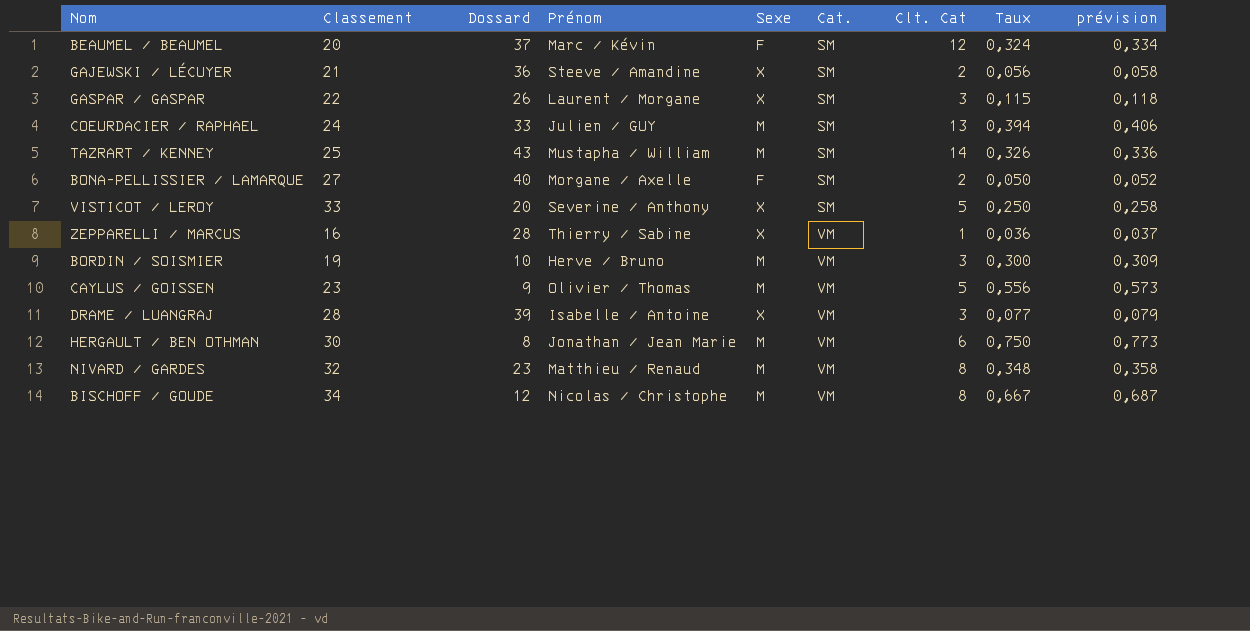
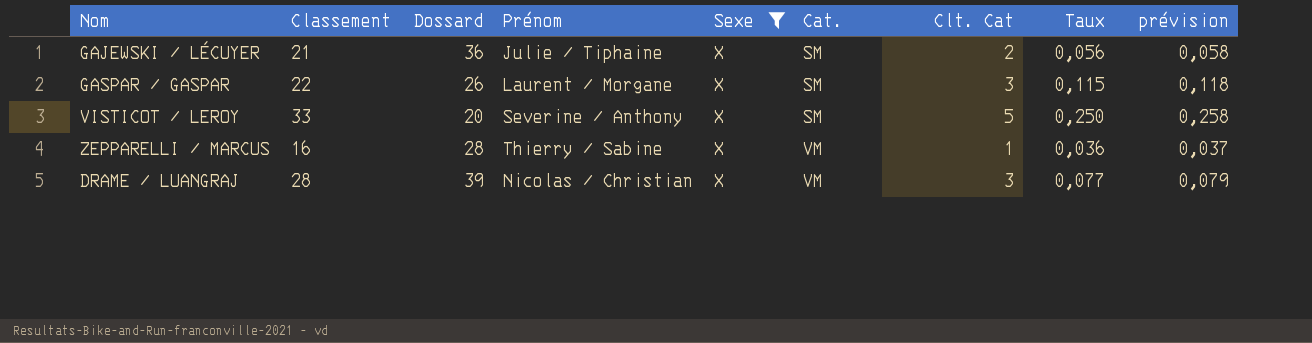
filter: none -> Sexe = X
GAJEWSKI / LÉCUYER | Prénom: Steeve / Amandine -> Julie / Tiphaine
DRAME / LUANGRAJ | Prénom: Isabelle / Antoine -> Nicolas / Christian

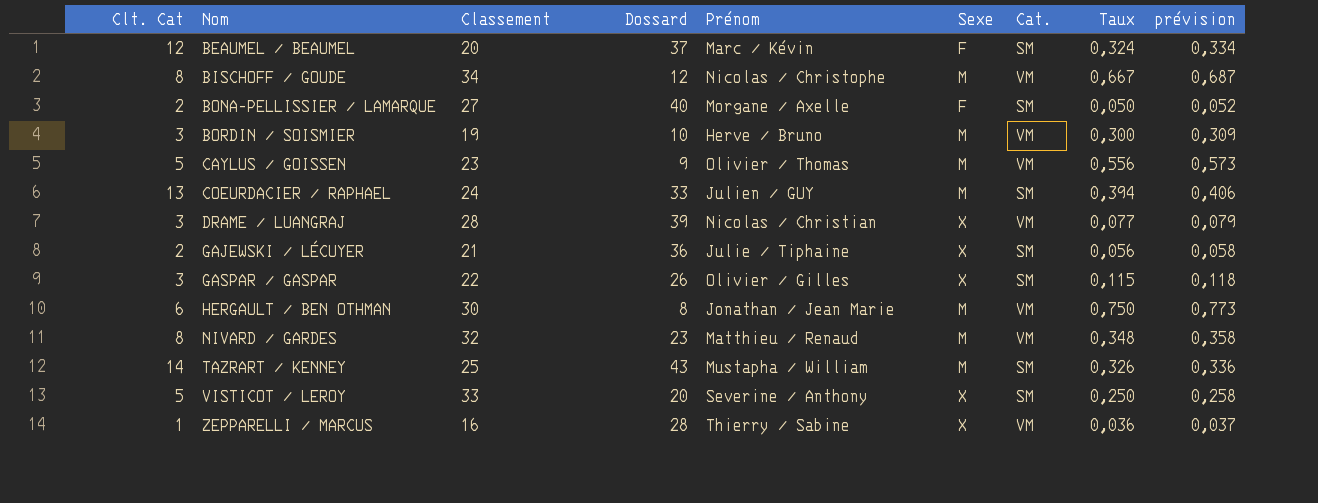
filter: Sexe = X -> none
row order: Cat. ascending -> Nom ascending
column Clt. Cat | position: 7 -> 1
GASPAR / GASPAR | Prénom: Laurent / Morgane -> Olivier / Gilles

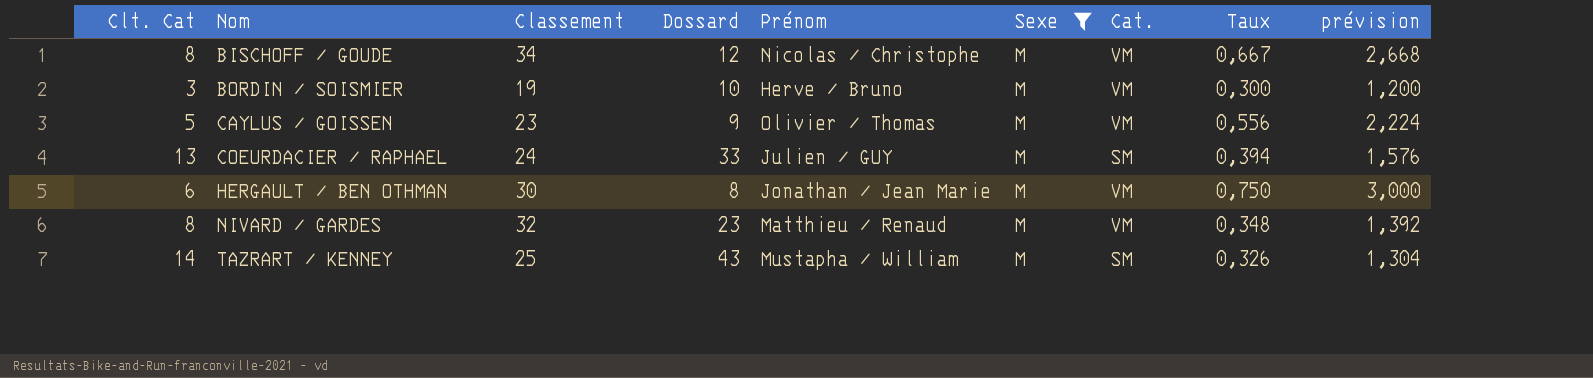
filter: none -> Sexe = M
column prévision | formula: [Taux] * 1,03 -> [Taux] * 4

